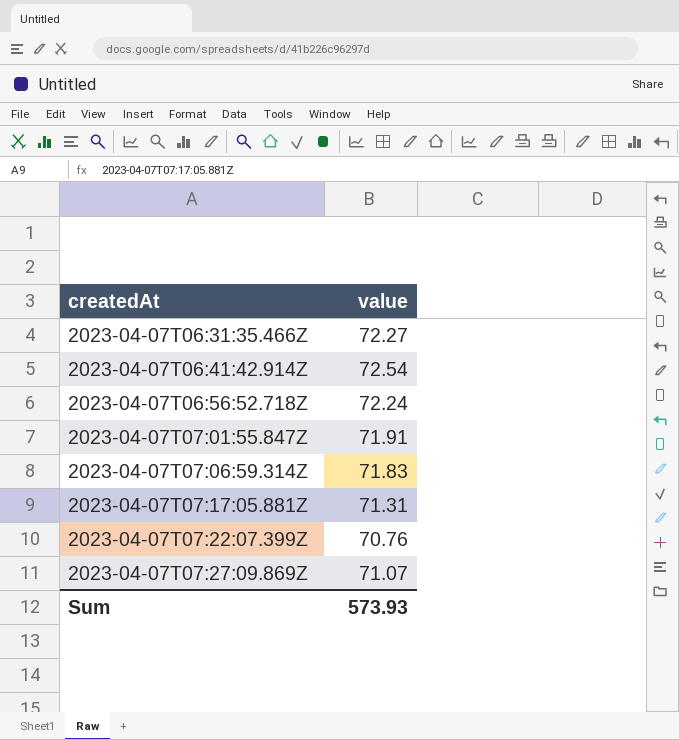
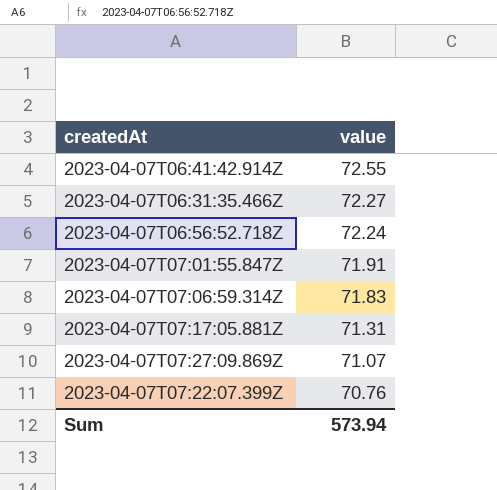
row order: createdAt ascending -> value descending
2023-04-07T06:41:42.914Z | value: 72.54 -> 72.55
Sum | value: 573.93 -> 573.94

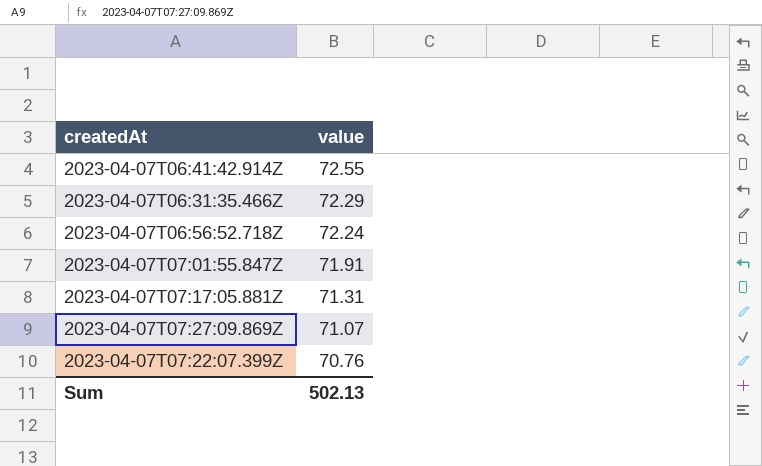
row 2023-04-07T07:06:59.314Z: 71.83 -> none
2023-04-07T06:31:35.466Z | value: 72.27 -> 72.29
Sum | value: 573.94 -> 502.13

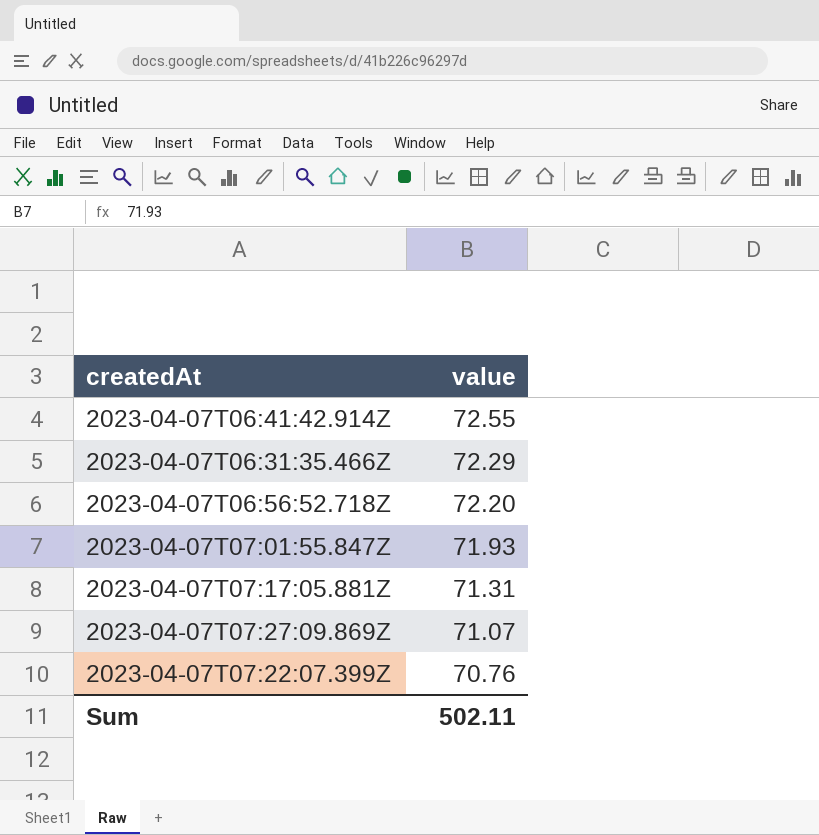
2023-04-07T06:56:52.718Z | value: 72.24 -> 72.20
2023-04-07T07:01:55.847Z | value: 71.91 -> 71.93
Sum | value: 502.13 -> 502.11

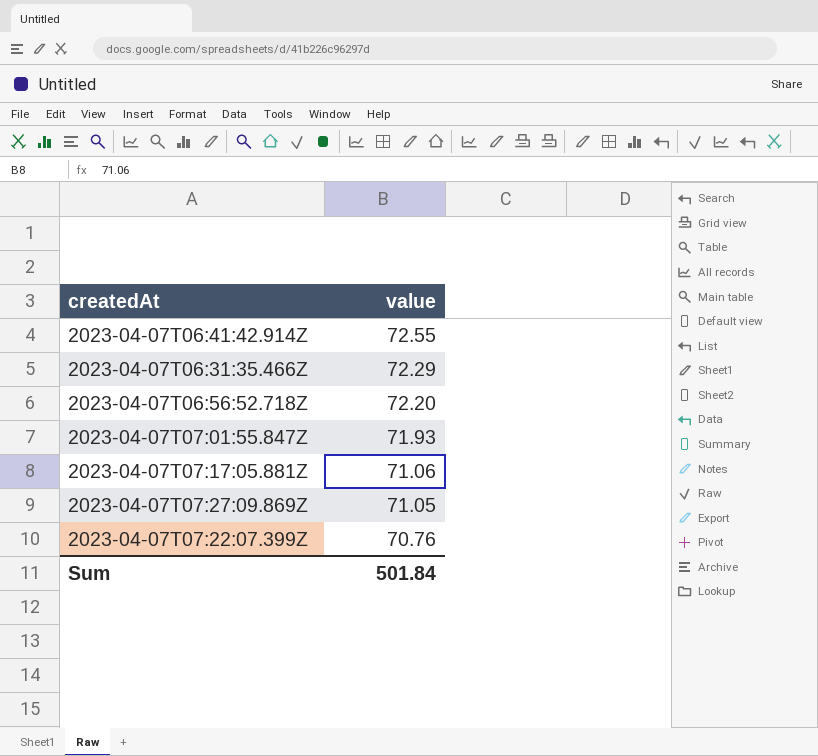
2023-04-07T07:17:05.881Z | value: 71.31 -> 71.06
2023-04-07T07:27:09.869Z | value: 71.07 -> 71.05
Sum | value: 502.11 -> 501.84

